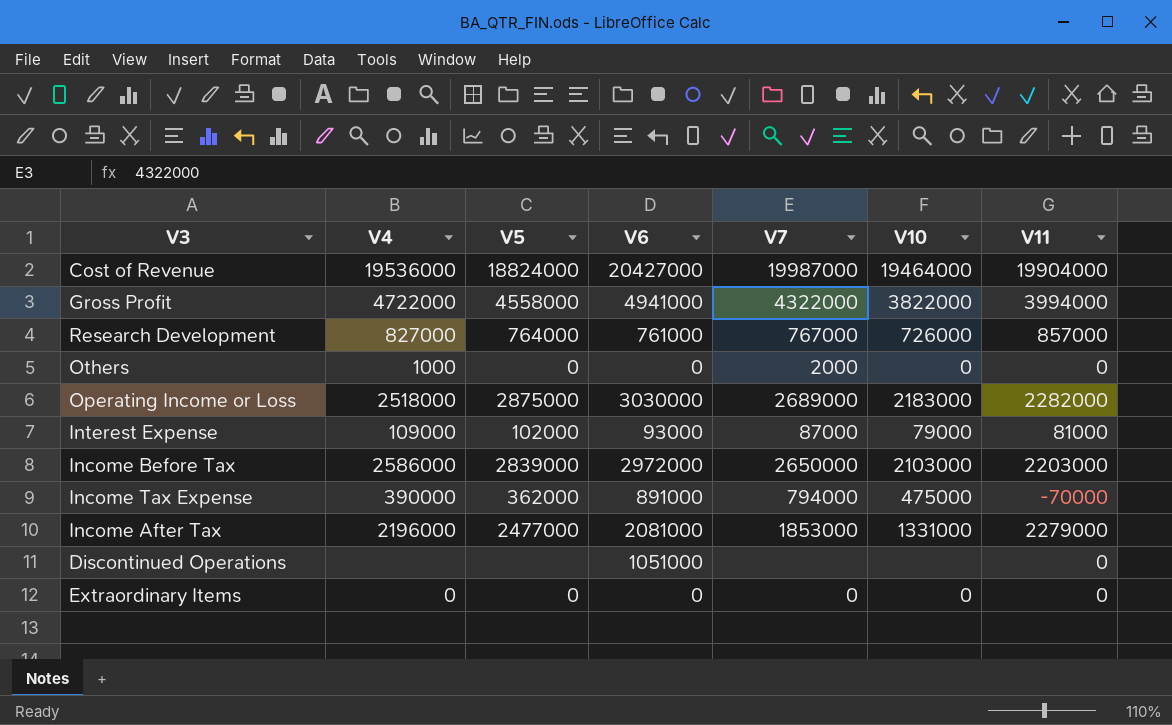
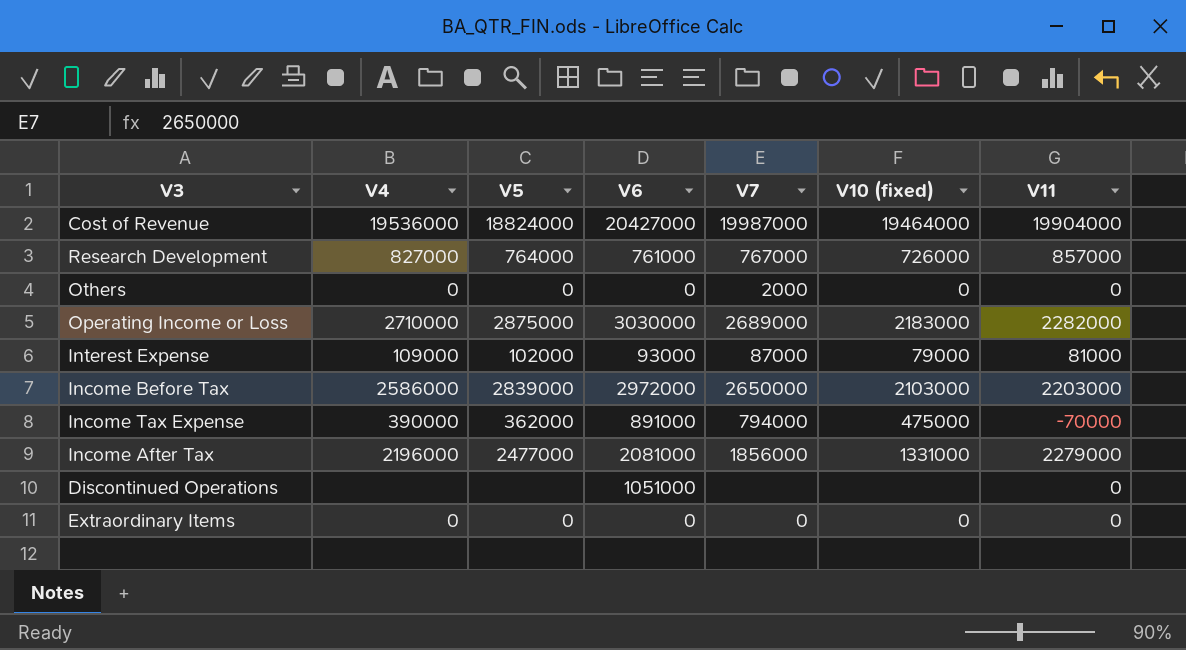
column name: V10 -> V10 (fixed)
row Gross Profit: 4722000 | 4558000 | 4941000 | 4322000 | 3822000 | 3994000 -> none
Others | V4: 1000 -> 0
Operating Income or Loss | V4: 2518000 -> 2710000
Income After Tax | V7: 1853000 -> 1856000

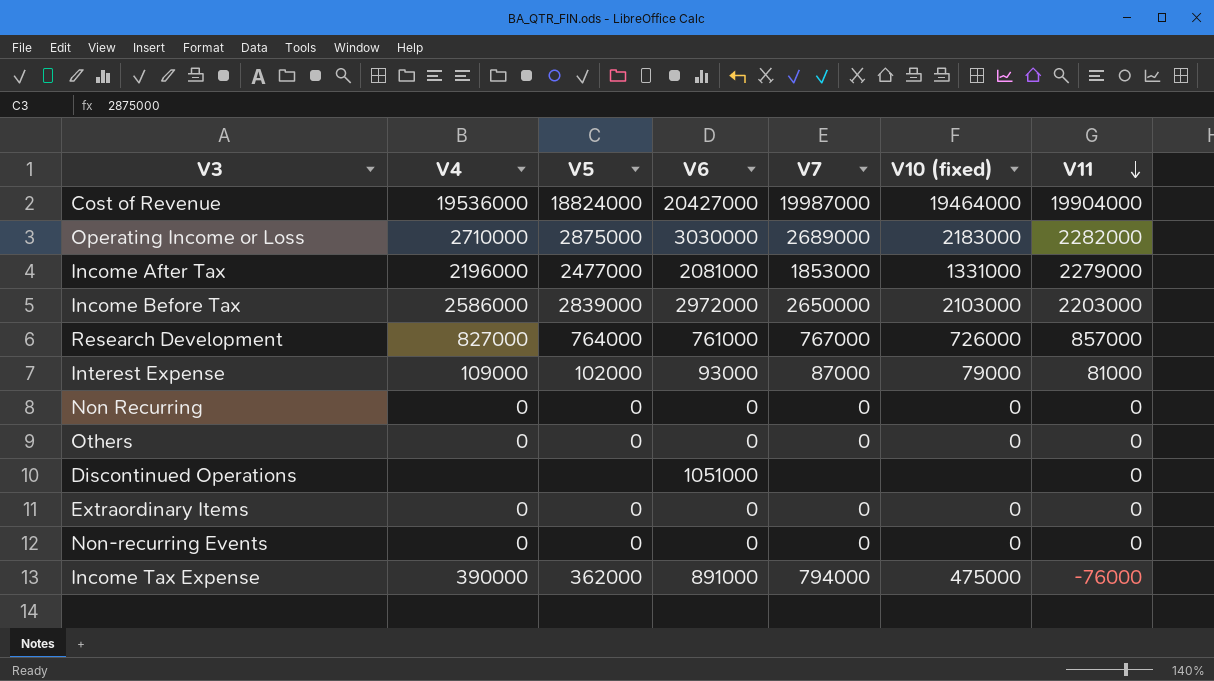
row order: none -> V11 descending
Income After Tax | V7: 1856000 -> 1853000
row Non Recurring: none -> 0 | 0 | 0 | 0 | 0 | 0
Others | V7: 2000 -> 0
row Non-recurring Events: none -> 0 | 0 | 0 | 0 | 0 | 0
Income Tax Expense | V11: -70000 -> -76000

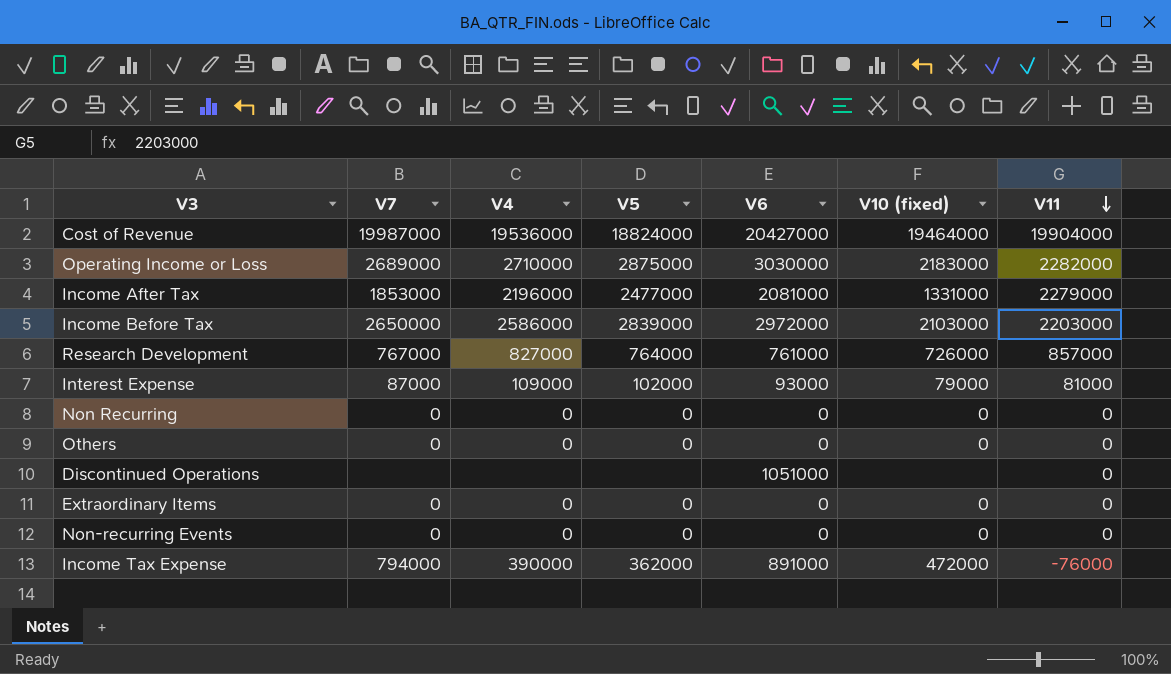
column V7 | position: 5 -> 2
Income Tax Expense | V10 (fixed): 475000 -> 472000

